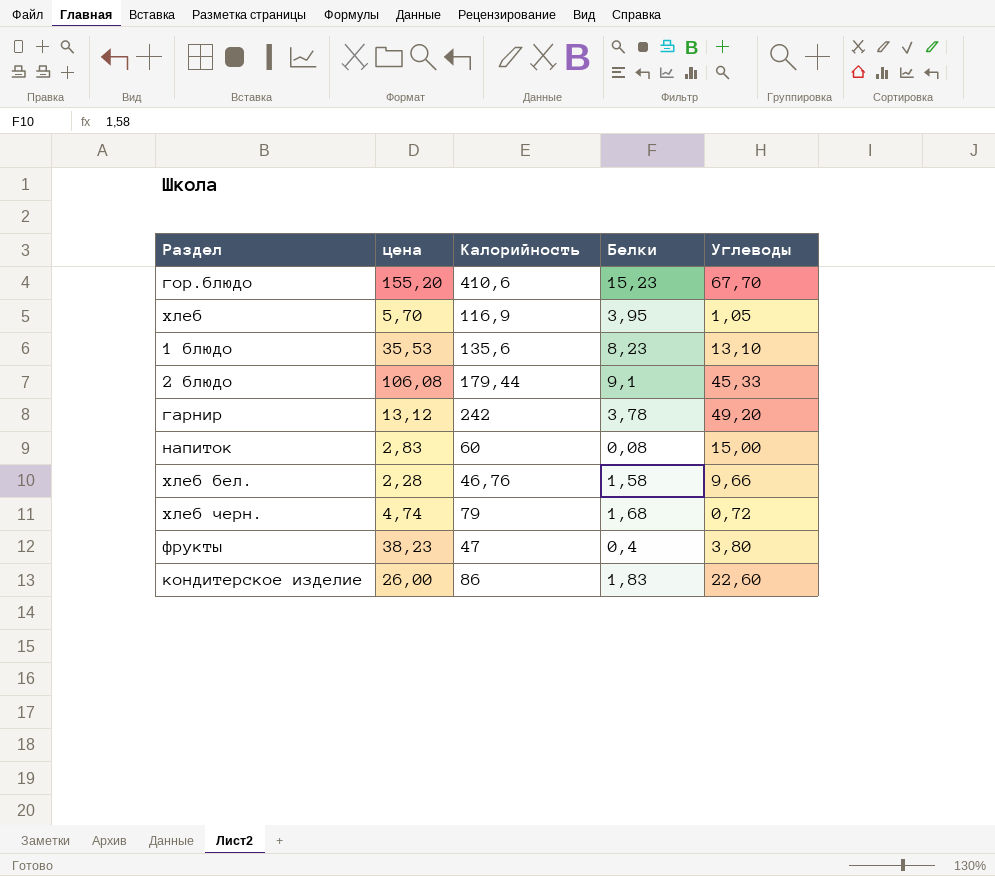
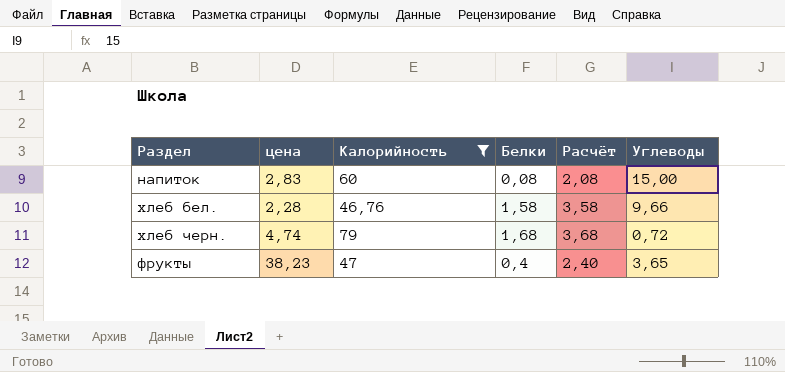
filter: none -> Калорийность <= 79
column Расчёт | formula: none -> [Белки] + 2
фрукты | Углеводы: 3,80 -> 3,65

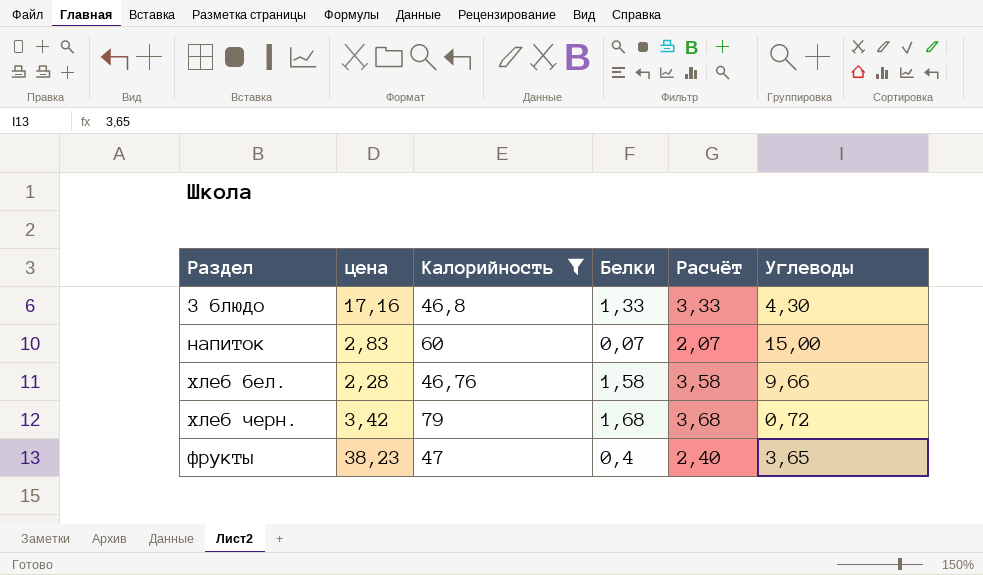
row 3 блюдо: none -> 17,16 | 46,8 | 1,33 | 3,33 | 4,30
напиток | Белки: 0,08 -> 0,07
напиток | Расчёт: 2,08 -> 2,07
хлеб черн. | цена: 4,74 -> 3,42

